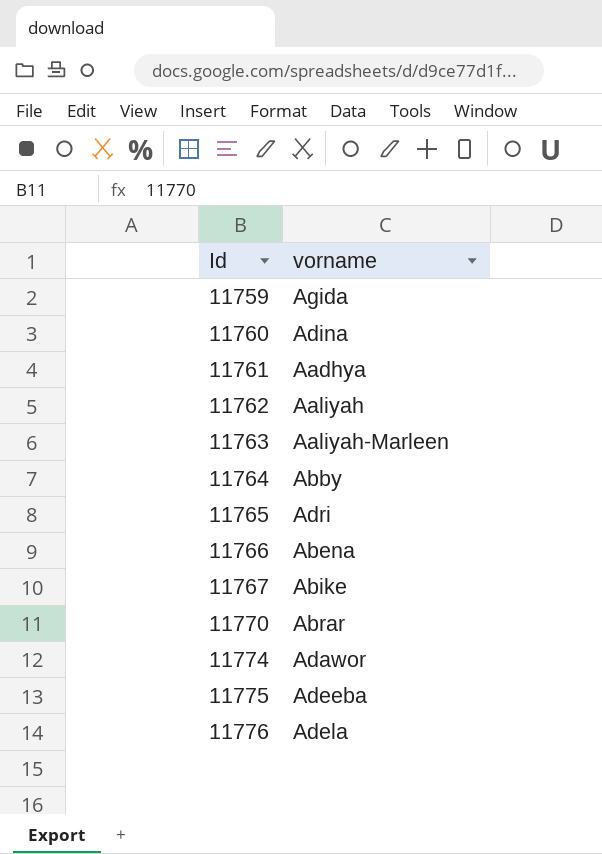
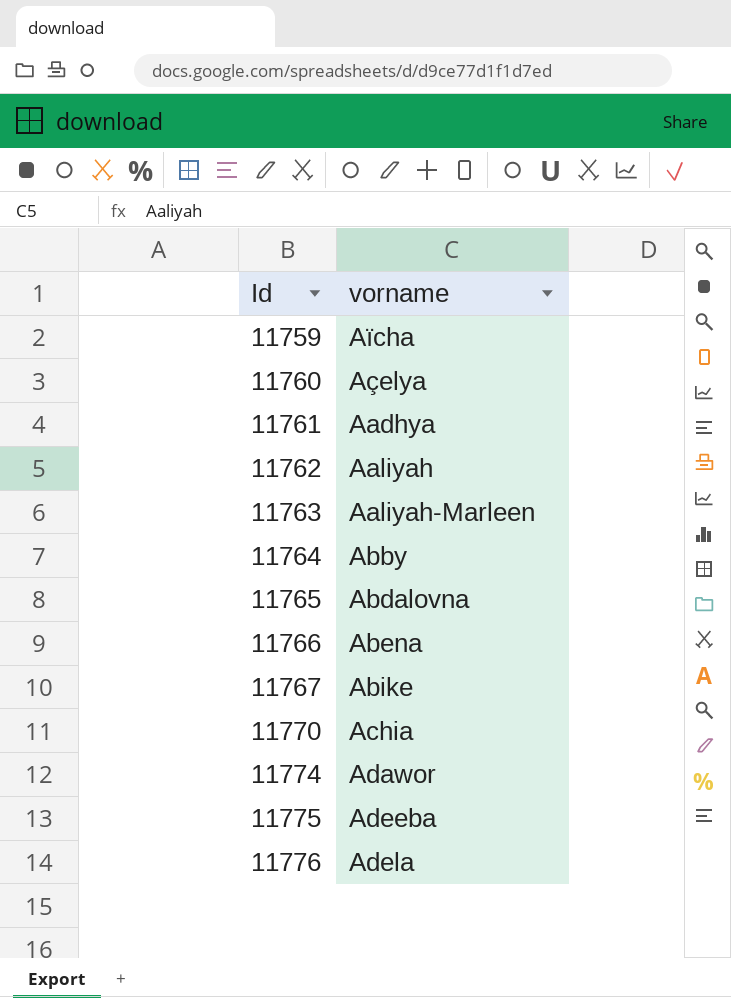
11759 | vorname: Agida -> Aïcha
11760 | vorname: Adina -> Açelya
11765 | vorname: Adri -> Abdalovna
11770 | vorname: Abrar -> Achia

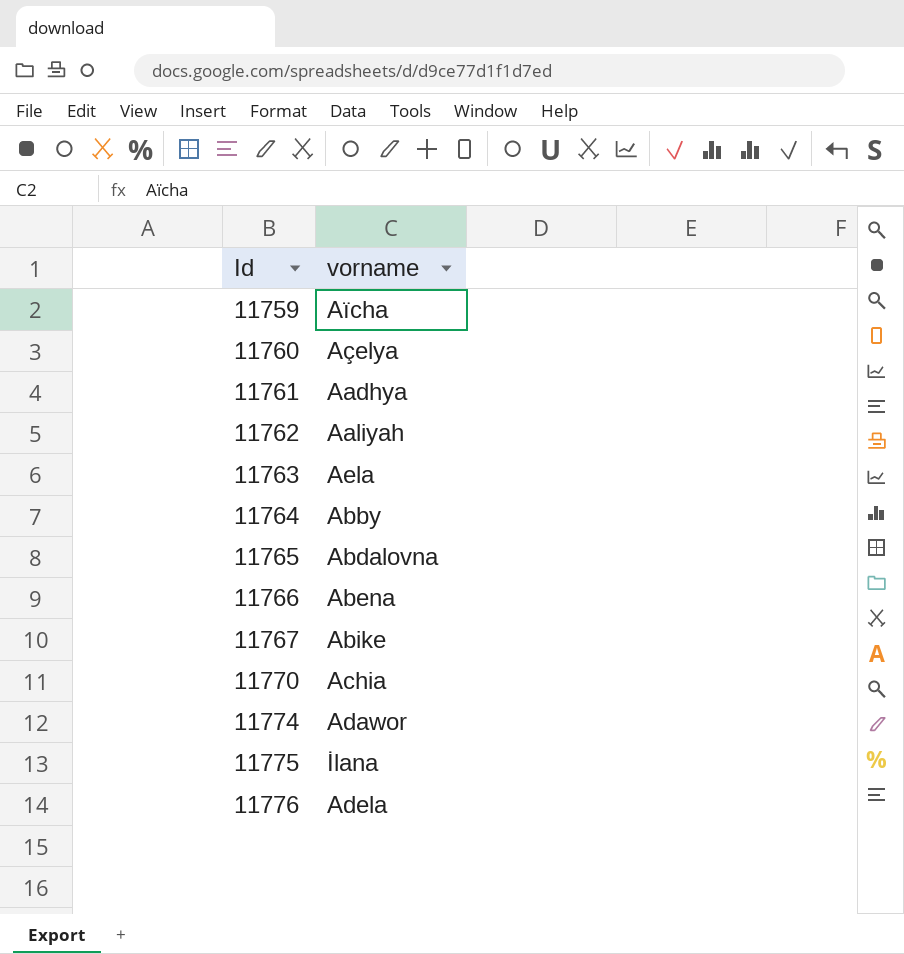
11763 | vorname: Aaliyah-Marleen -> Aela
11775 | vorname: Adeeba -> İlana

